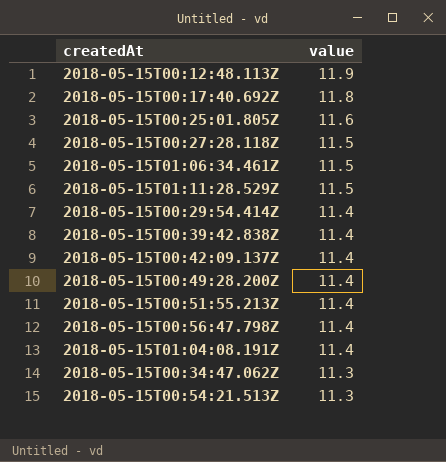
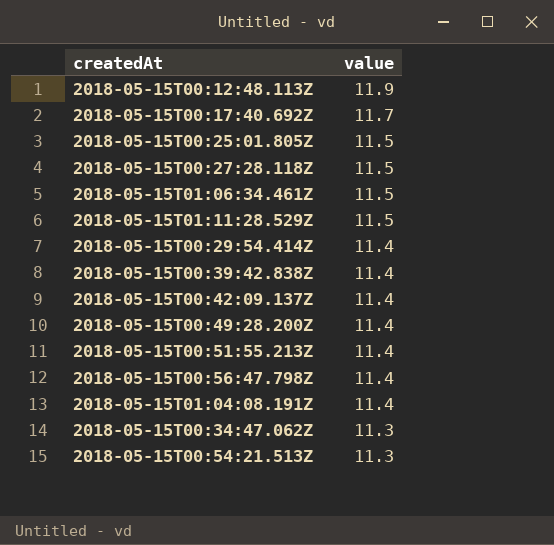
2018-05-15T00:17:40.692Z | value: 11.8 -> 11.7
2018-05-15T00:25:01.805Z | value: 11.6 -> 11.5

